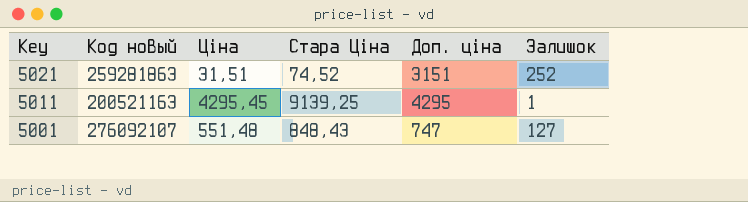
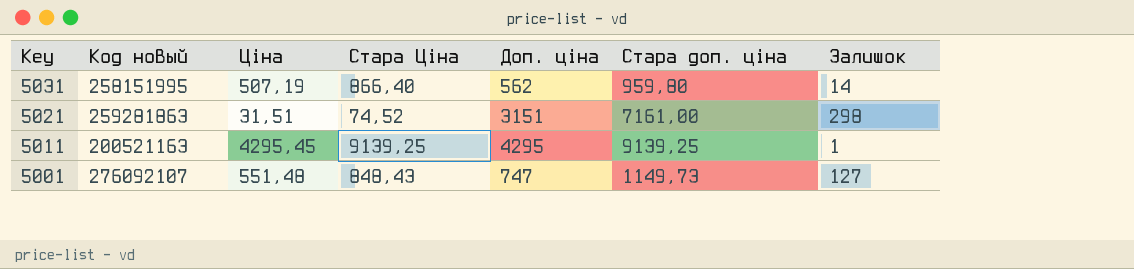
column Стара доп. ціна | position: none -> 6
row 5031: none -> 258151995 | 507,19 | 866,40 | 562 | 959,80 | 14
5021 | Залишок: 252 -> 298

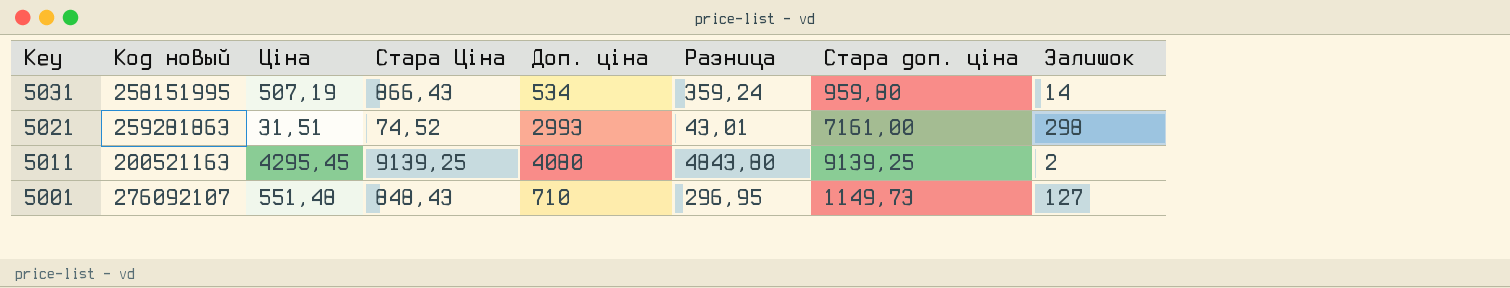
column Разница | formula: none -> [Стара Ціна] - [Ціна]
5031 | Стара Ціна: 866,40 -> 866,43
5031 | Доп. ціна: 562 -> 534
5021 | Доп. ціна: 3151 -> 2993
5011 | Доп. ціна: 4295 -> 4080
5011 | Залишок: 1 -> 2
5001 | Доп. ціна: 747 -> 710

